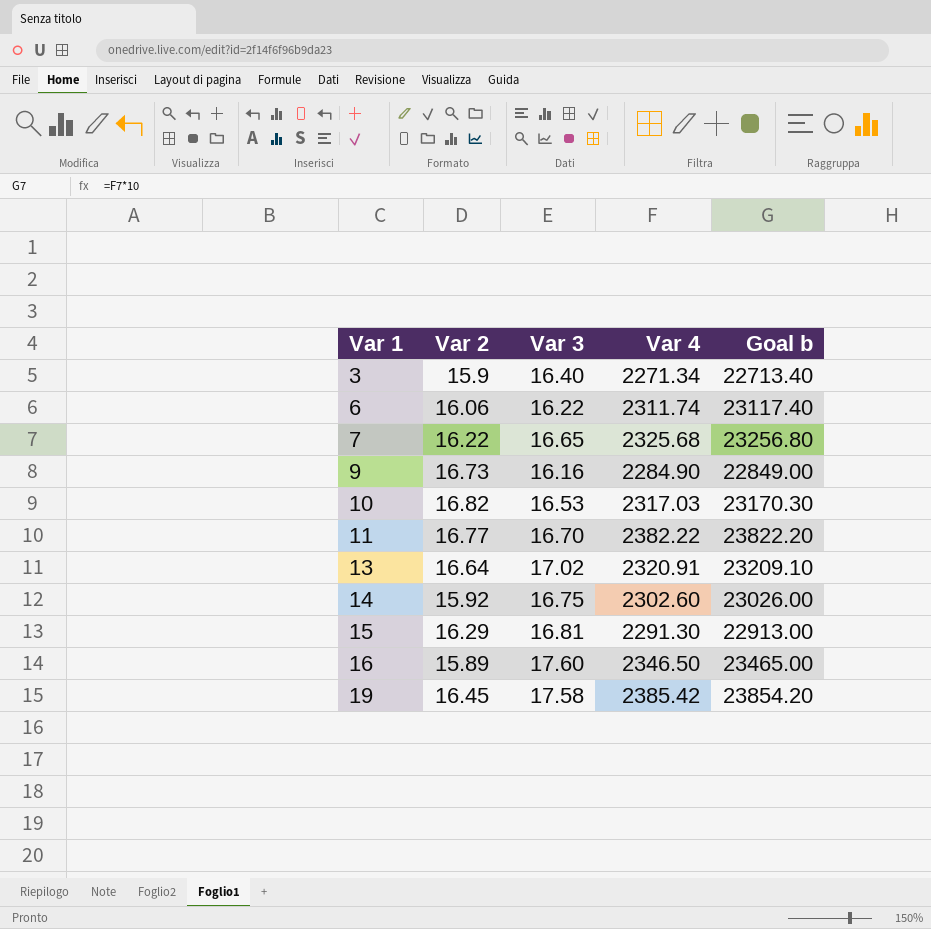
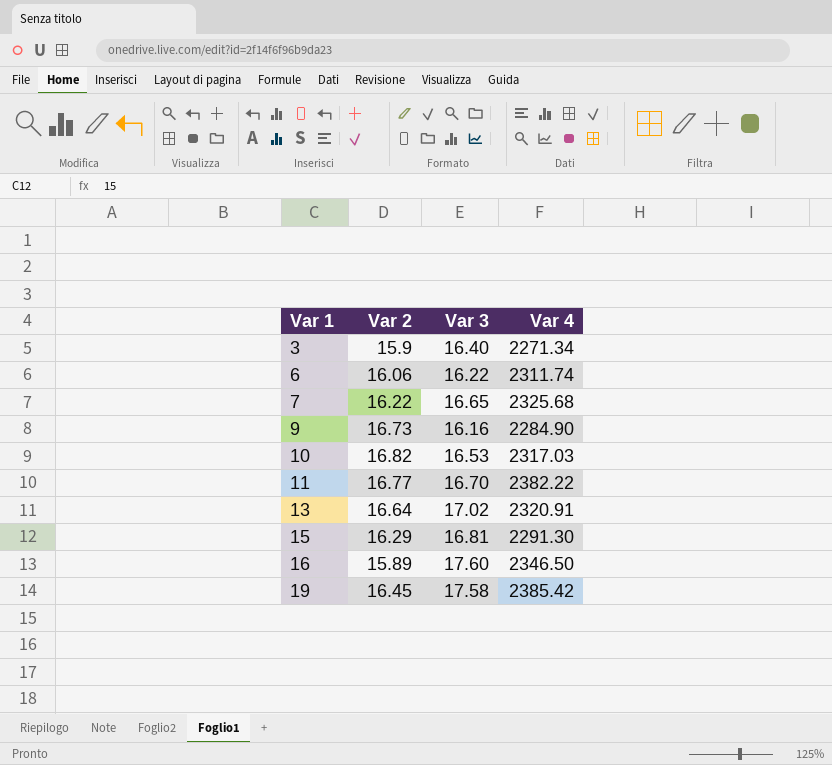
column Goal b | formula: [Var 4] * 10 -> none
row 14: 15.92 | 16.75 | 2302.60 | 23026.00 -> none

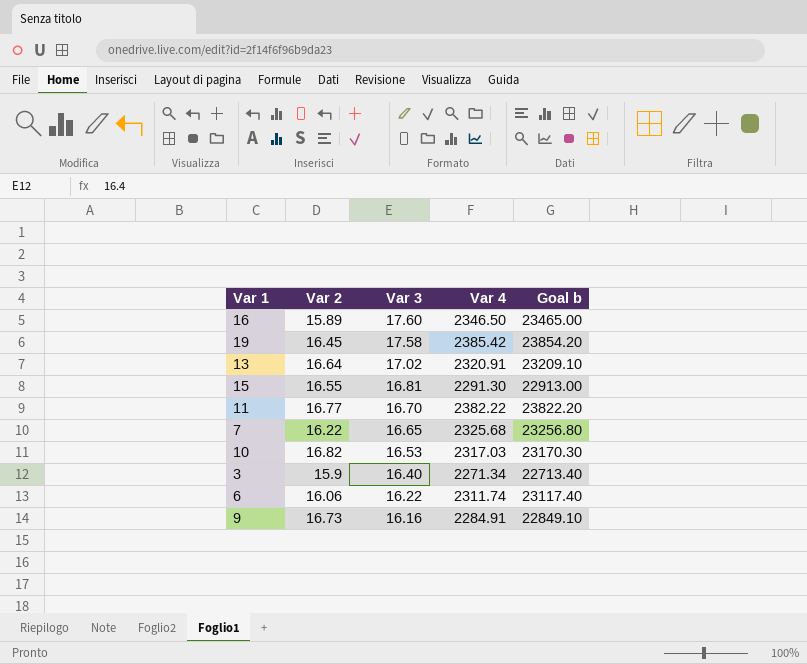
row order: Var 1 ascending -> Var 3 descending
column Goal b | formula: none -> [Var 4] * 10
15 | Var 2: 16.29 -> 16.55
9 | Var 4: 2284.90 -> 2284.91

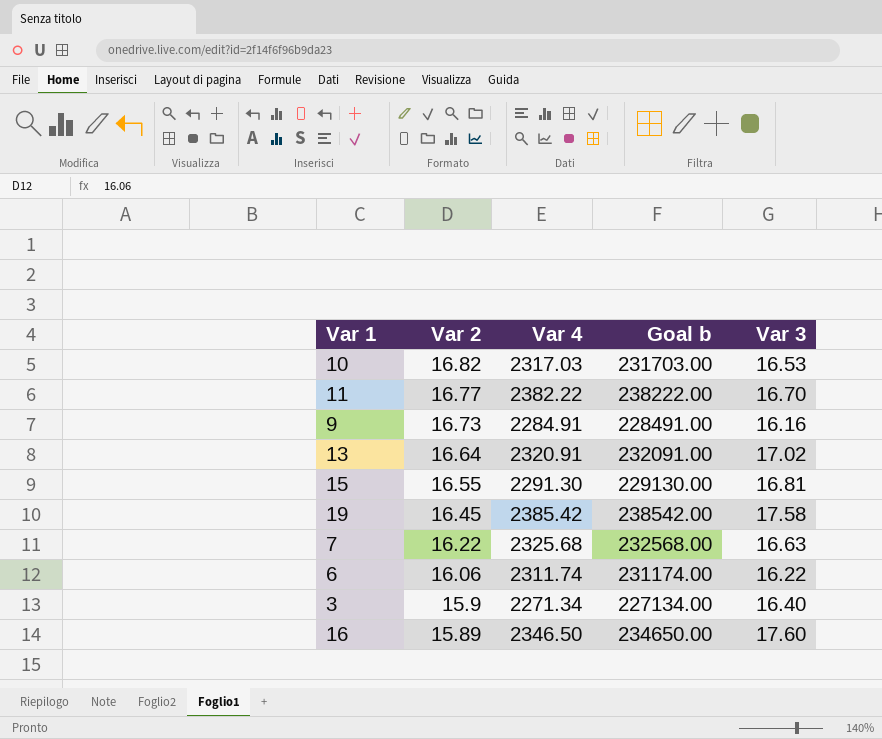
row order: Var 3 descending -> Var 2 descending
column Goal b | formula: [Var 4] * 10 -> [Var 4] * 100
column Var 3 | position: 3 -> 5
7 | Var 3: 16.65 -> 16.63

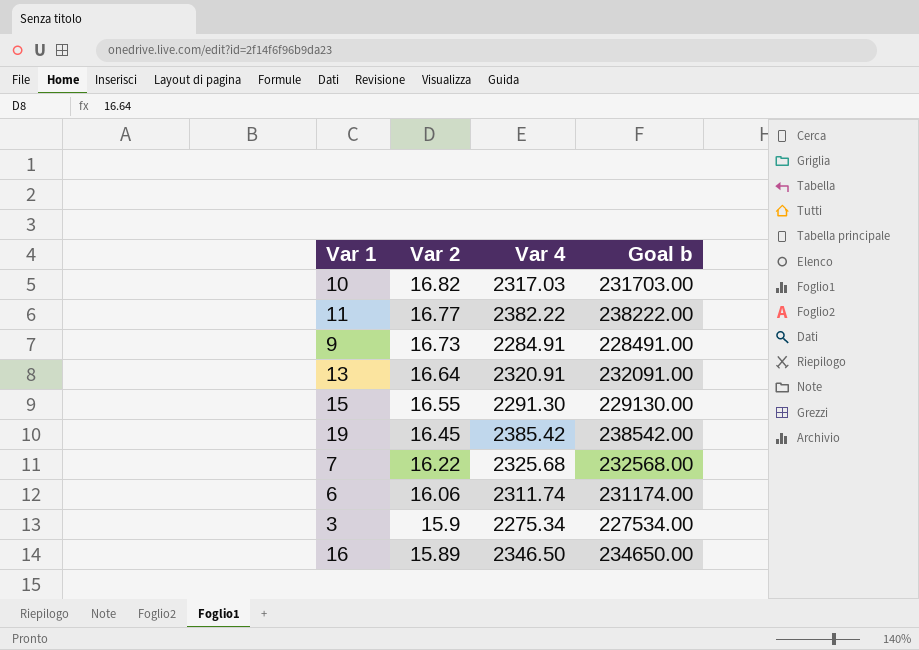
column Var 3 | position: 5 -> none
3 | Var 4: 2271.34 -> 2275.34
3 | Goal b: 227134.00 -> 227534.00

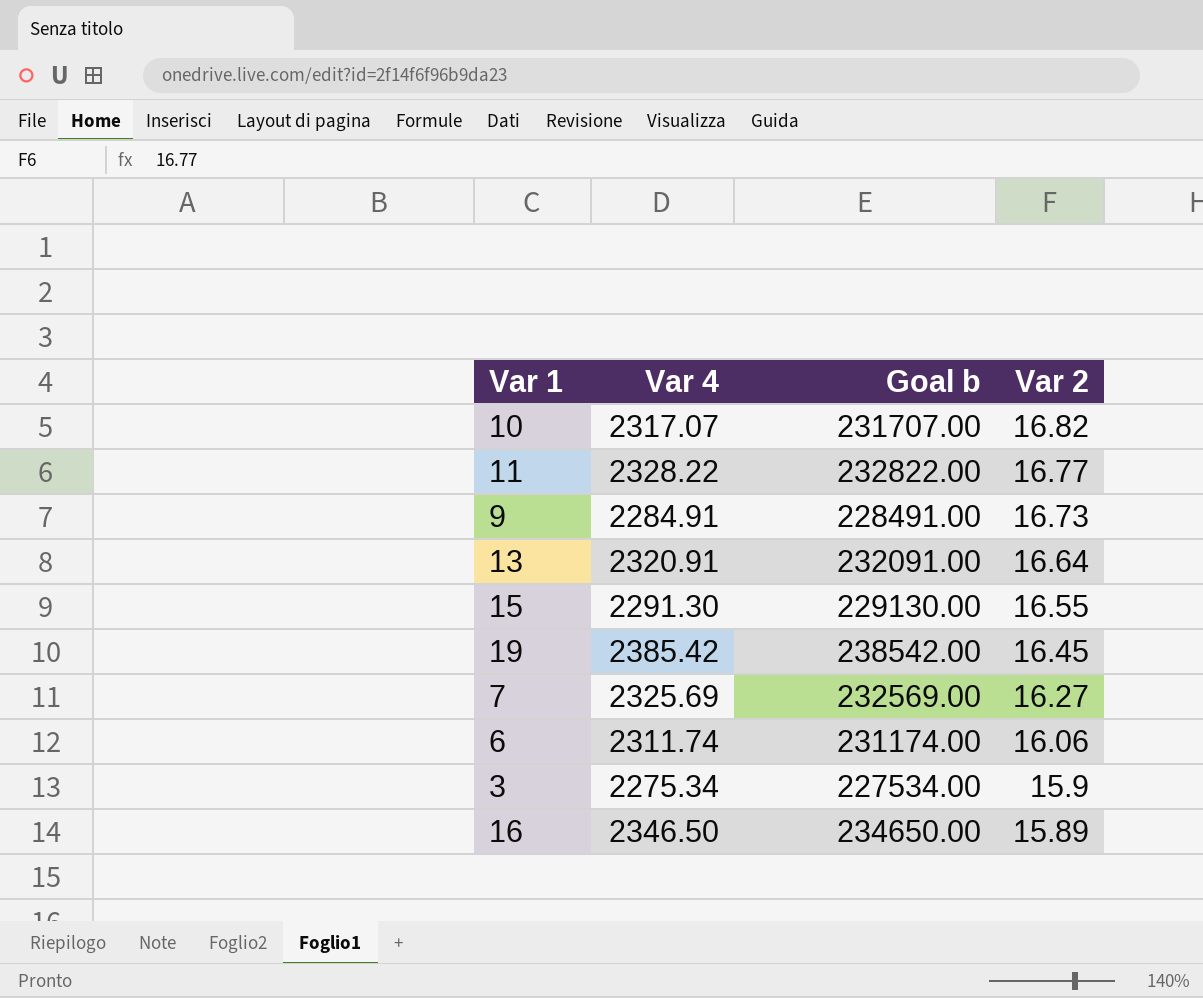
column Var 2 | position: 2 -> 4
10 | Var 4: 2317.03 -> 2317.07
10 | Goal b: 231703.00 -> 231707.00
11 | Var 4: 2382.22 -> 2328.22
11 | Goal b: 238222.00 -> 232822.00
7 | Var 4: 2325.68 -> 2325.69
7 | Goal b: 232568.00 -> 232569.00
7 | Var 2: 16.22 -> 16.27

